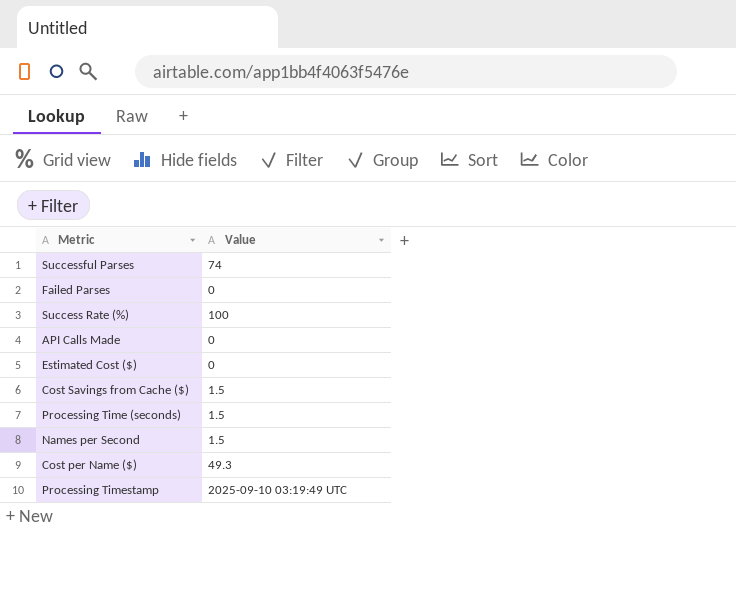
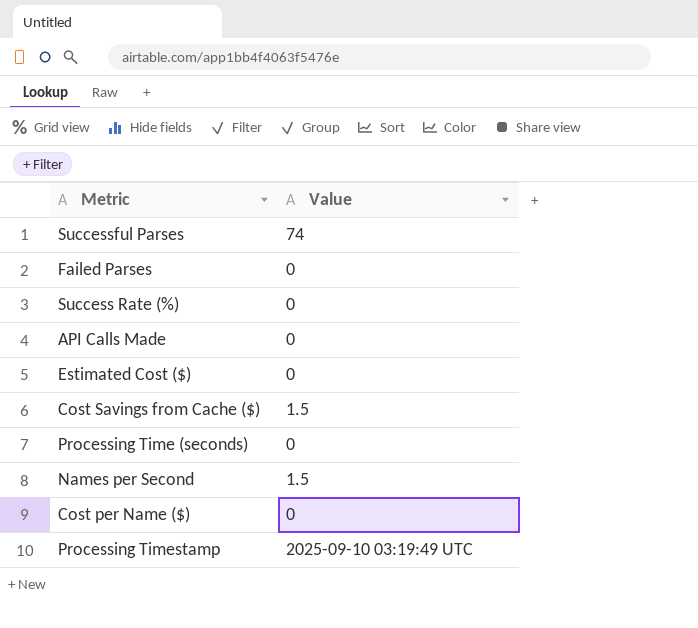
Success Rate (%) | Value: 100 -> 0
Processing Time (seconds) | Value: 1.5 -> 0
Cost per Name ($) | Value: 49.3 -> 0

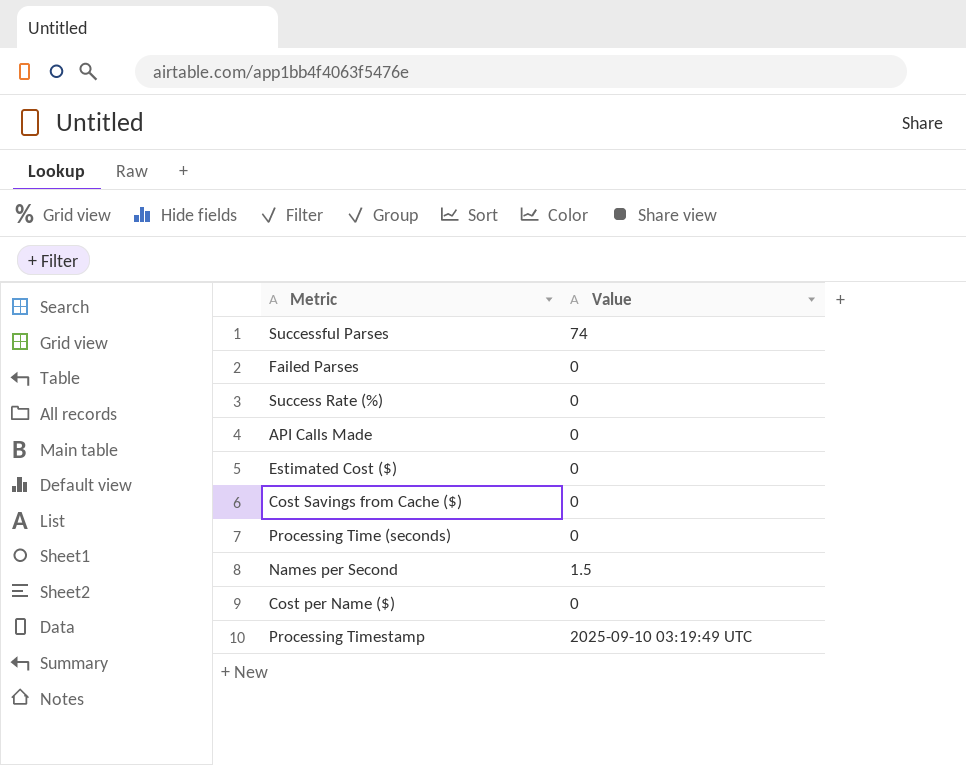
Cost Savings from Cache ($) | Value: 1.5 -> 0

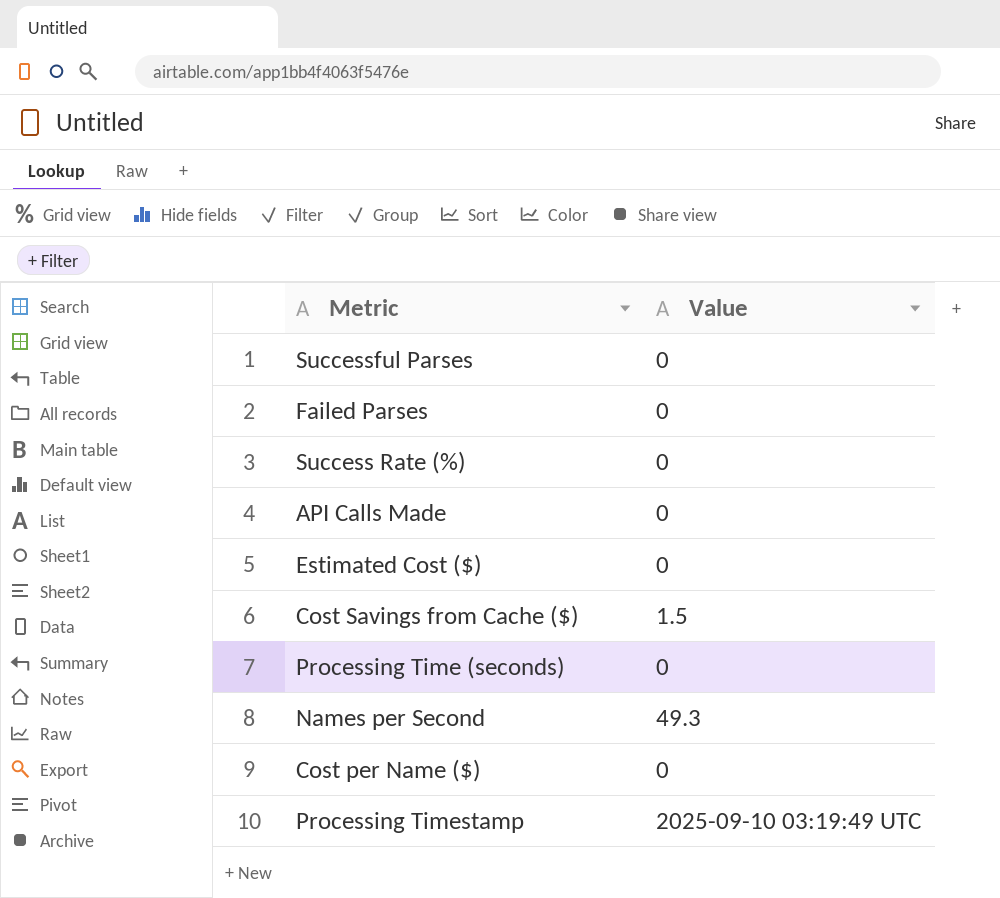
Successful Parses | Value: 74 -> 0
Cost Savings from Cache ($) | Value: 0 -> 1.5
Names per Second | Value: 1.5 -> 49.3

